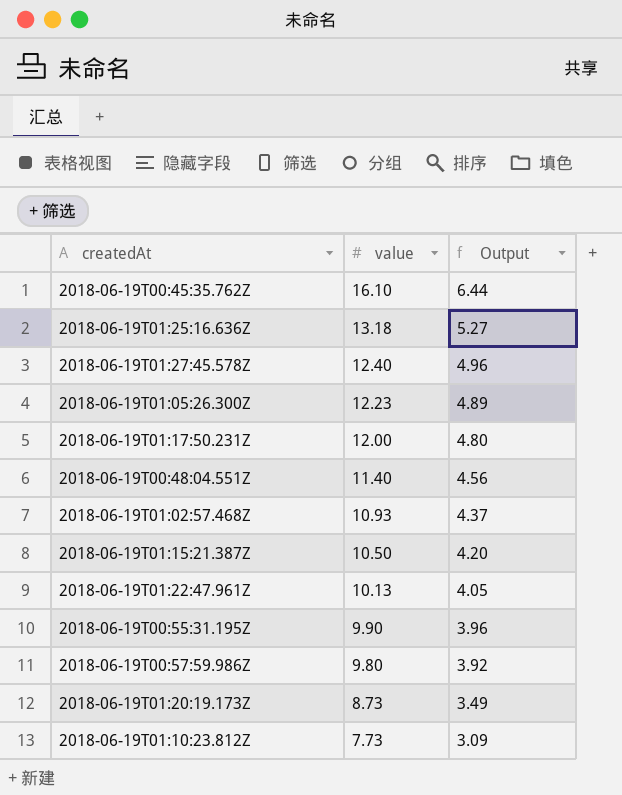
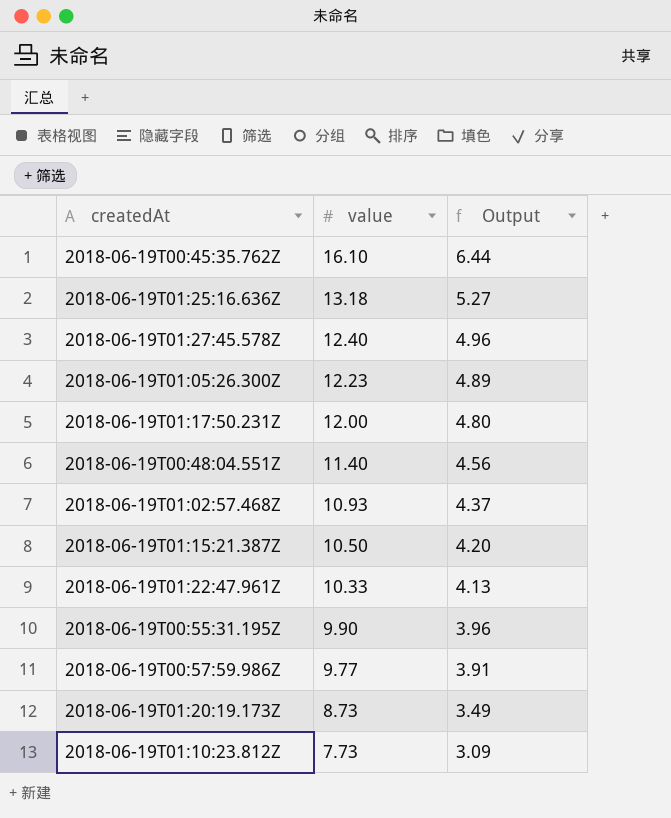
2018-06-19T01:22:47.961Z | value: 10.13 -> 10.33
2018-06-19T01:22:47.961Z | Output: 4.05 -> 4.13
2018-06-19T00:57:59.986Z | value: 9.80 -> 9.77
2018-06-19T00:57:59.986Z | Output: 3.92 -> 3.91

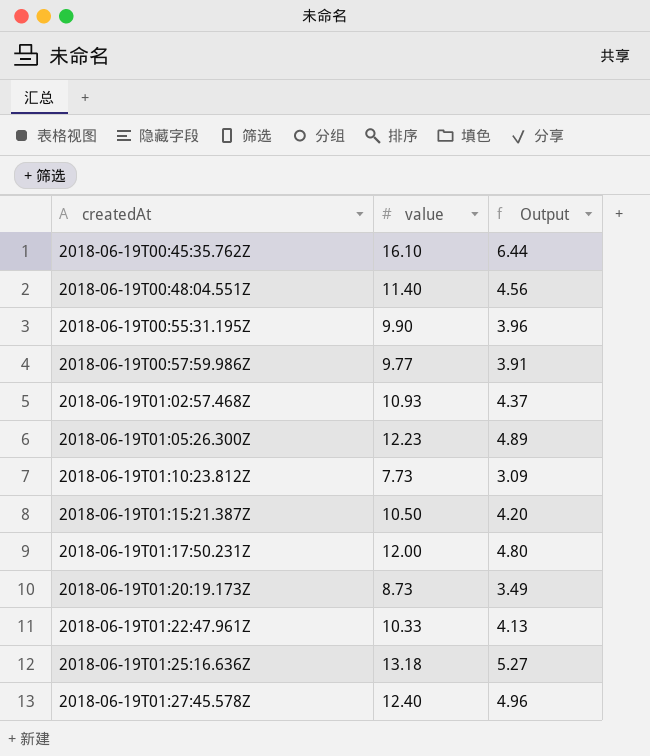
row order: value descending -> createdAt ascending

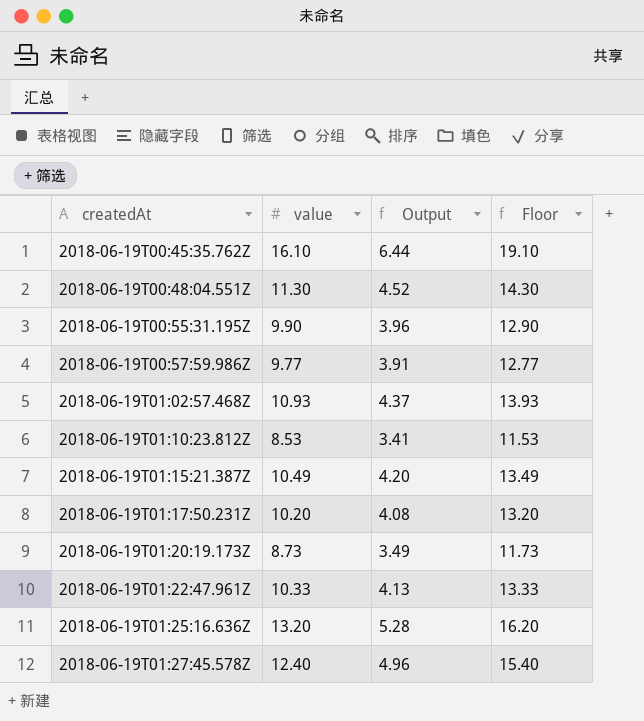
column Floor | formula: none -> [value] + 3
row 2018-06-19T01:05:26.300Z: 12.23 | 4.89 -> none
2018-06-19T00:48:04.551Z | value: 11.40 -> 11.30
2018-06-19T00:48:04.551Z | Output: 4.56 -> 4.52
2018-06-19T01:10:23.812Z | value: 7.73 -> 8.53
2018-06-19T01:10:23.812Z | Output: 3.09 -> 3.41
2018-06-19T01:15:21.387Z | value: 10.50 -> 10.49
2018-06-19T01:17:50.231Z | value: 12.00 -> 10.20
2018-06-19T01:17:50.231Z | Output: 4.80 -> 4.08
2018-06-19T01:25:16.636Z | value: 13.18 -> 13.20
2018-06-19T01:25:16.636Z | Output: 5.27 -> 5.28

